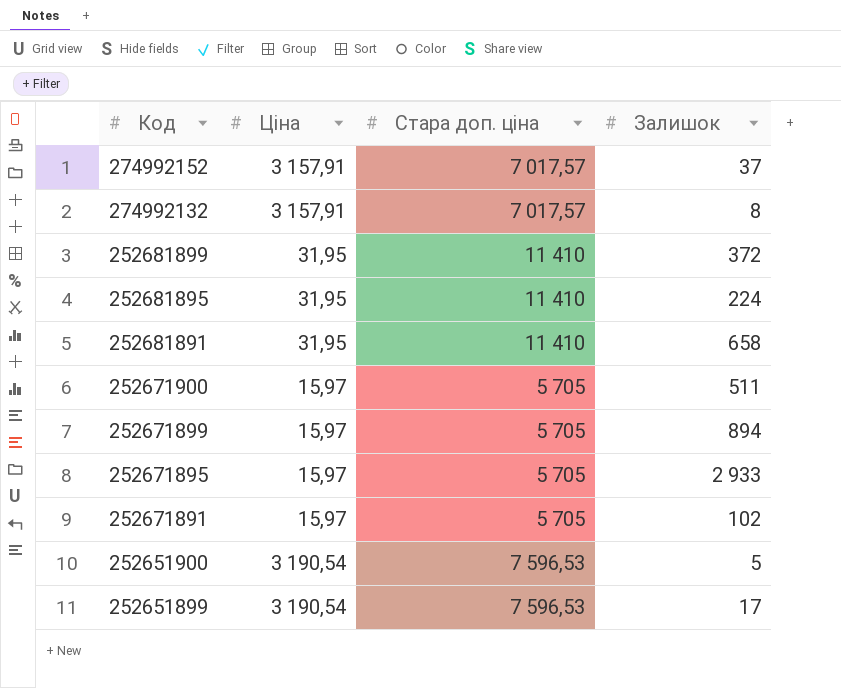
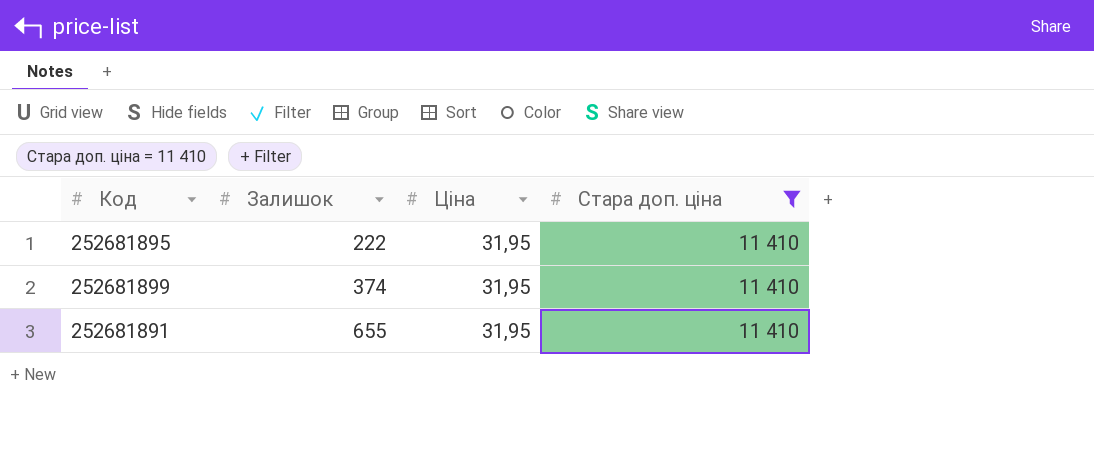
filter: none -> Стара доп. ціна = 11 410
row order: Код descending -> Залишок ascending
column Залишок | position: 4 -> 2
252681895 | Залишок: 224 -> 222
252681899 | Залишок: 372 -> 374
252681891 | Залишок: 658 -> 655

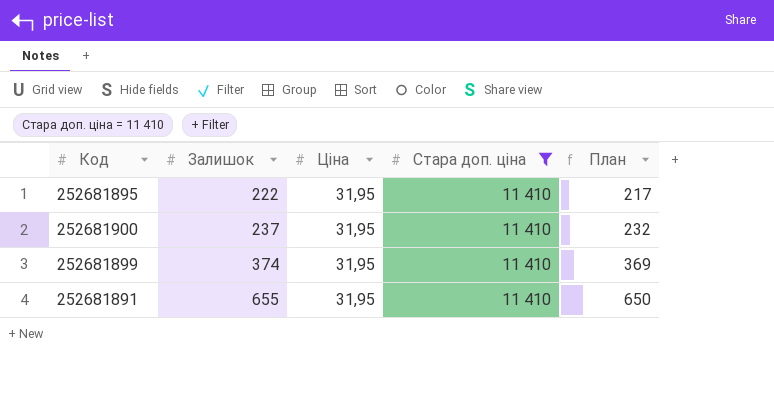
column План | formula: none -> [Залишок] - 5
row 252681900: none -> 237 | 31,95 | 11 410 | 232

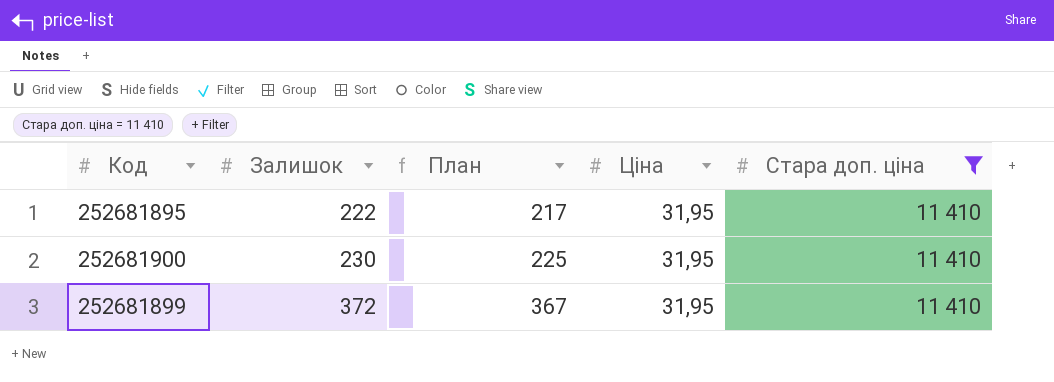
column План | position: 5 -> 3
row 252681891: 655 | 31,95 | 11 410 | 650 -> none
252681900 | Залишок: 237 -> 230
252681900 | План: 232 -> 225
252681899 | Залишок: 374 -> 372
252681899 | План: 369 -> 367

